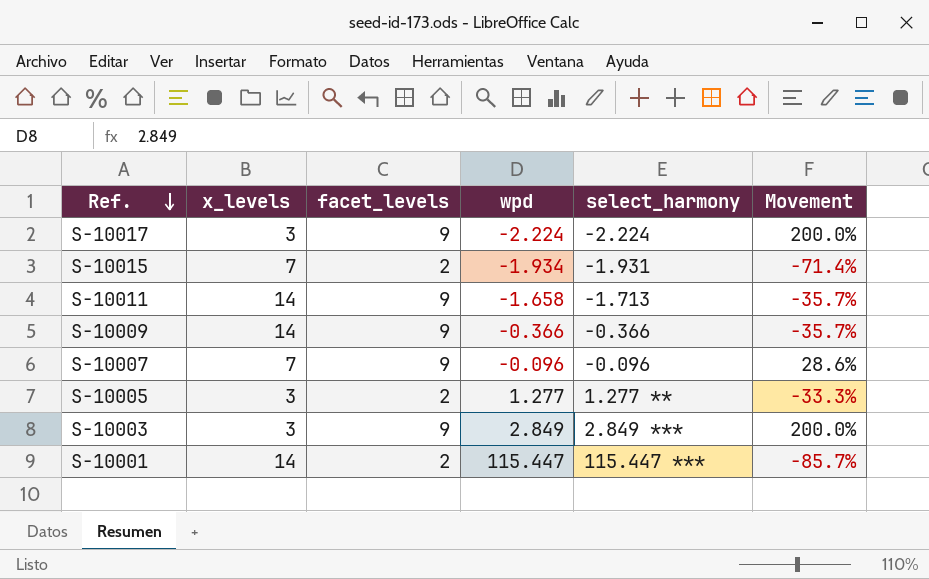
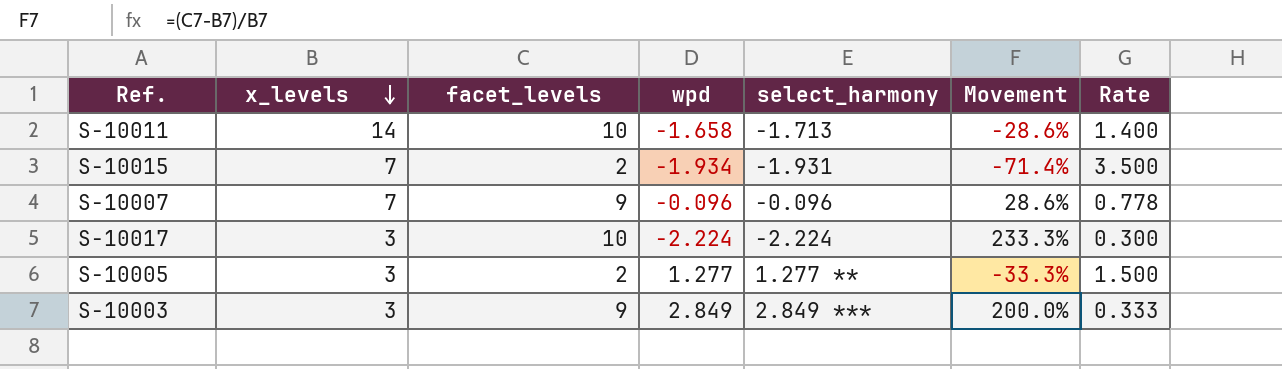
row order: Ref. descending -> x_levels descending
column Rate | formula: none -> [x_levels] / [facet_levels]
row S-10009: 14 | 9 | -0.366 | -0.366 | -35.7% -> none
row S-10001: 14 | 2 | 115.447 | 115.447 *** | -85.7% -> none
S-10011 | facet_levels: 9 -> 10
S-10011 | Movement: -35.7% -> -28.6%
S-10017 | facet_levels: 9 -> 10
S-10017 | Movement: 200.0% -> 233.3%

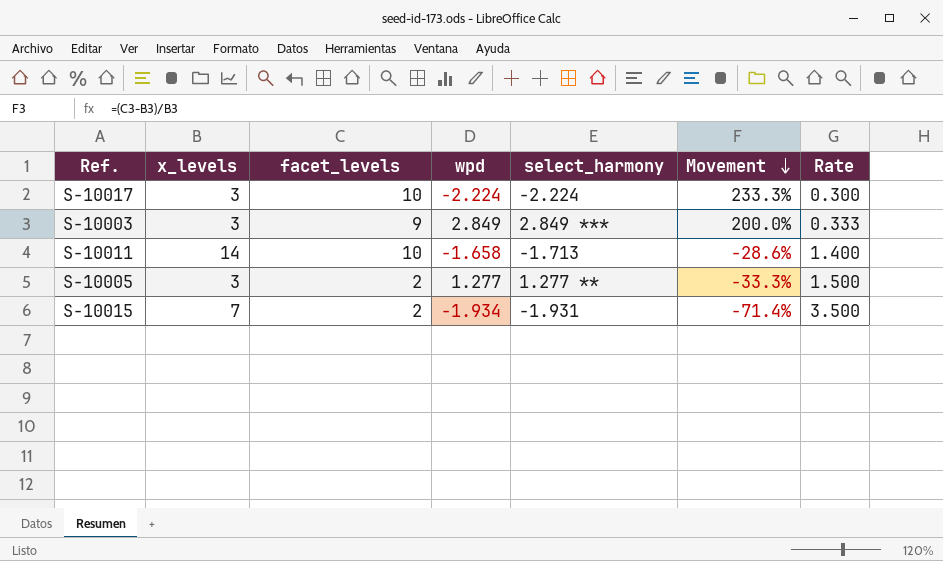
row order: x_levels descending -> Movement descending
row S-10007: 7 | 9 | -0.096 | -0.096 | 28.6% | 0.778 -> none

